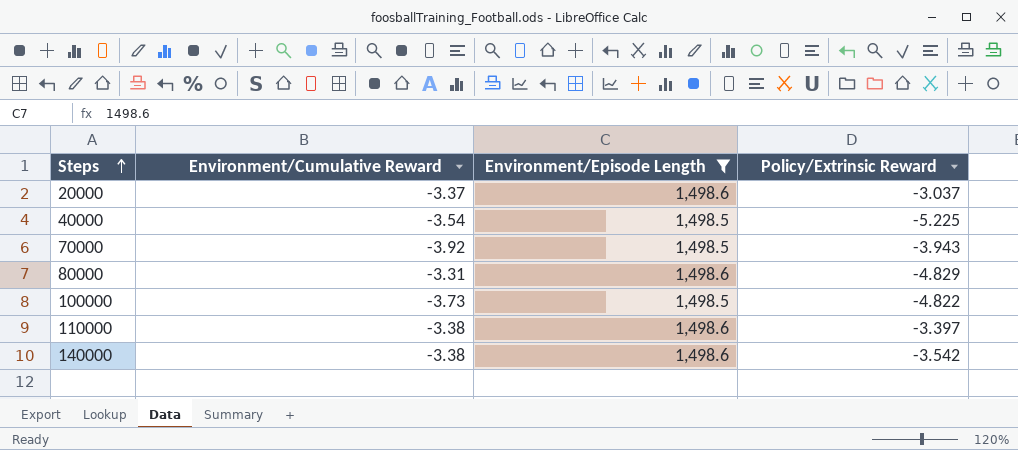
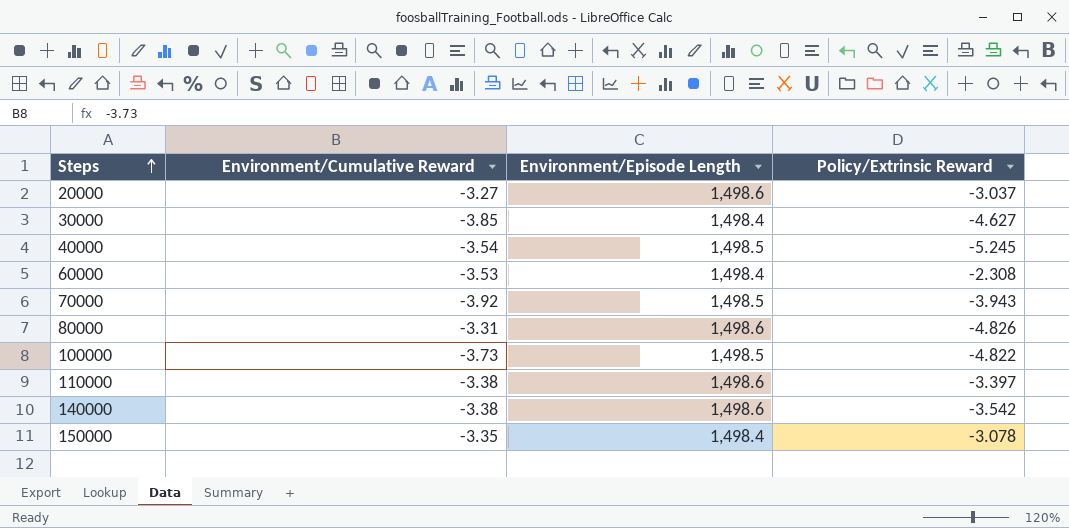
filter: Environment/Episode Length != 1,498.4 -> none
20000 | Environment/Cumulative Reward: -3.37 -> -3.27
40000 | Policy/Extrinsic Reward: -5.225 -> -5.245
80000 | Policy/Extrinsic Reward: -4.829 -> -4.826

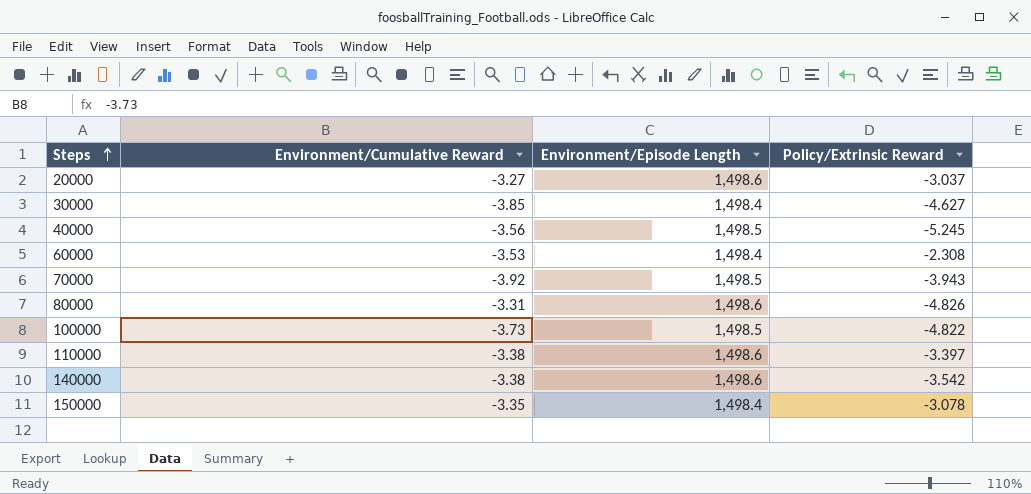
40000 | Environment/Cumulative Reward: -3.54 -> -3.56

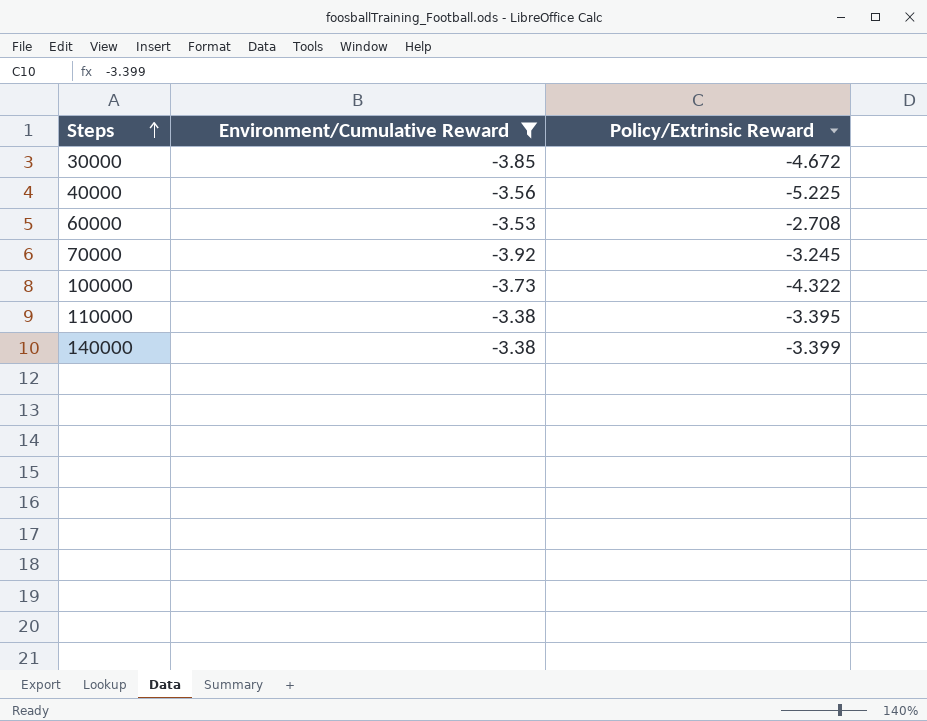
filter: none -> Environment/Cumulative Reward <= -3.38
column Environment/Episode Length | position: 3 -> none
30000 | Policy/Extrinsic Reward: -4.627 -> -4.672
40000 | Policy/Extrinsic Reward: -5.245 -> -5.225
60000 | Policy/Extrinsic Reward: -2.308 -> -2.708
70000 | Policy/Extrinsic Reward: -3.943 -> -3.245
100000 | Policy/Extrinsic Reward: -4.822 -> -4.322
110000 | Policy/Extrinsic Reward: -3.397 -> -3.395
140000 | Policy/Extrinsic Reward: -3.542 -> -3.399

